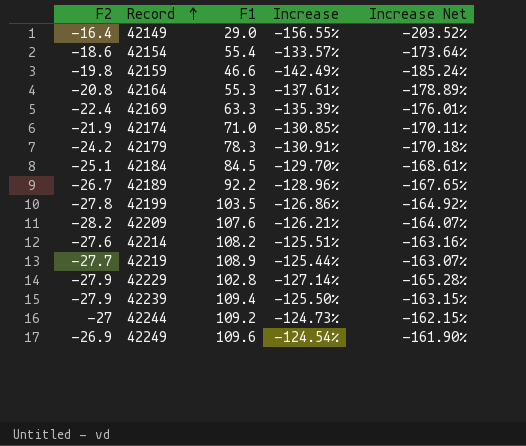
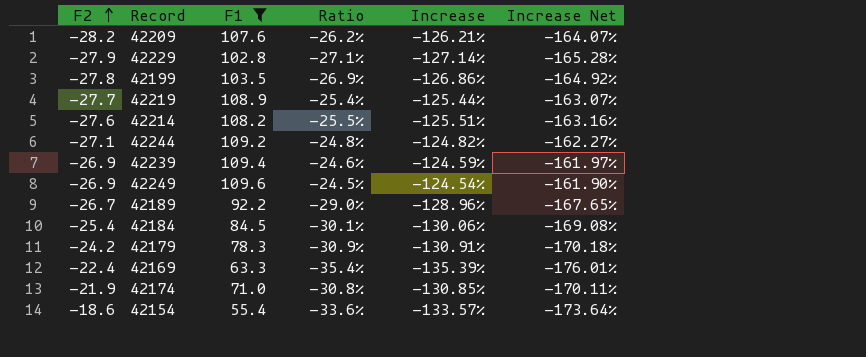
filter: none -> F1 >= 55.4
row order: Record ascending -> F2 ascending
column Ratio | formula: none -> [F2] / [F1]
42244 | F2: -27 -> -27.1
42244 | Increase: -124.73% -> -124.82%
42244 | Increase Net: -162.15% -> -162.27%
42239 | F2: -27.9 -> -26.9
42239 | Increase: -125.50% -> -124.59%
42239 | Increase Net: -163.15% -> -161.97%
42184 | F2: -25.1 -> -25.4
42184 | Increase: -129.70% -> -130.06%
42184 | Increase Net: -168.61% -> -169.08%

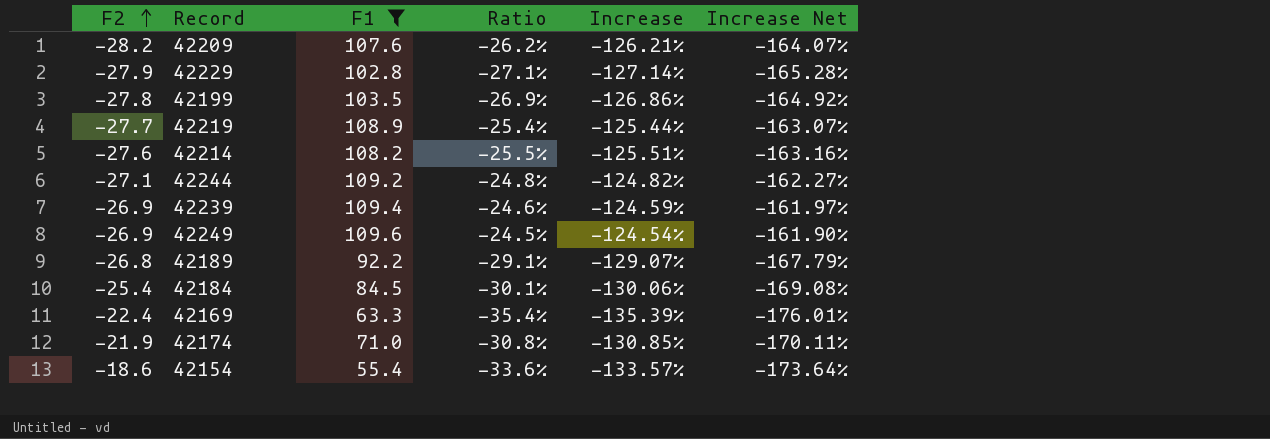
row 42179: -24.2 | 78.3 | -30.9% | -130.91% | -170.18% -> none
42189 | F2: -26.7 -> -26.8
42189 | Ratio: -29.0% -> -29.1%
42189 | Increase: -128.96% -> -129.07%
42189 | Increase Net: -167.65% -> -167.79%

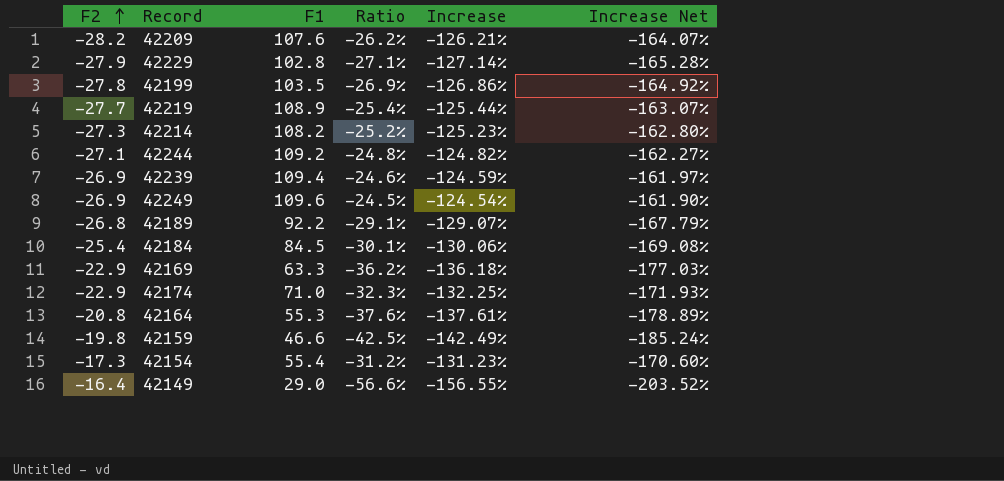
filter: F1 >= 55.4 -> none
42214 | F2: -27.6 -> -27.3
42214 | Ratio: -25.5% -> -25.2%
42214 | Increase: -125.51% -> -125.23%
42214 | Increase Net: -163.16% -> -162.80%
42169 | F2: -22.4 -> -22.9
42169 | Ratio: -35.4% -> -36.2%
42169 | Increase: -135.39% -> -136.18%
42169 | Increase Net: -176.01% -> -177.03%
42174 | F2: -21.9 -> -22.9
42174 | Ratio: -30.8% -> -32.3%
42174 | Increase: -130.85% -> -132.25%
42174 | Increase Net: -170.11% -> -171.93%
42154 | F2: -18.6 -> -17.3
42154 | Ratio: -33.6% -> -31.2%
42154 | Increase: -133.57% -> -131.23%
42154 | Increase Net: -173.64% -> -170.60%

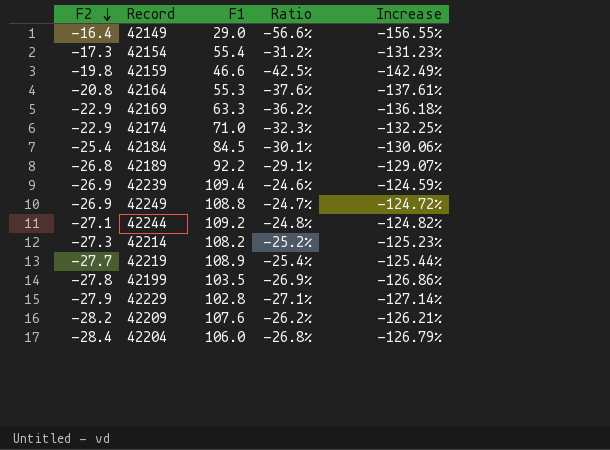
row order: F2 ascending -> F2 descending
column Increase Net | formula: [Increase] * 1.3 -> none
42249 | F1: 109.6 -> 108.8
42249 | Ratio: -24.5% -> -24.7%
42249 | Increase: -124.54% -> -124.72%
row 42204: none -> -28.4 | 106.0 | -26.8% | -126.79%

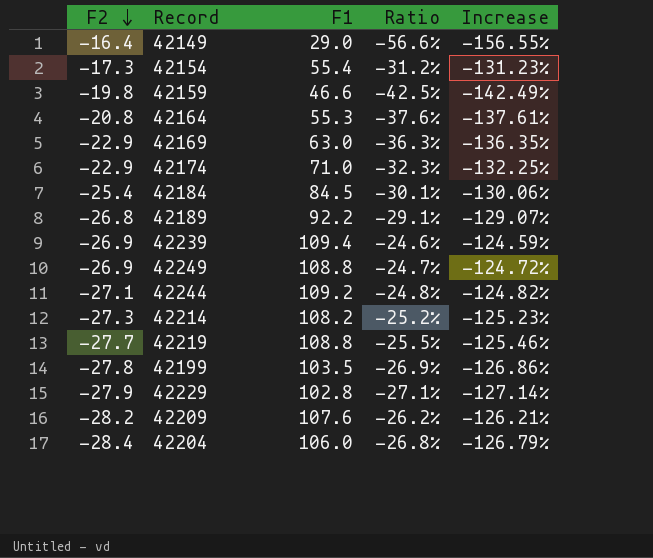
42169 | F1: 63.3 -> 63.0
42169 | Ratio: -36.2% -> -36.3%
42169 | Increase: -136.18% -> -136.35%
42219 | F1: 108.9 -> 108.8
42219 | Ratio: -25.4% -> -25.5%
42219 | Increase: -125.44% -> -125.46%

